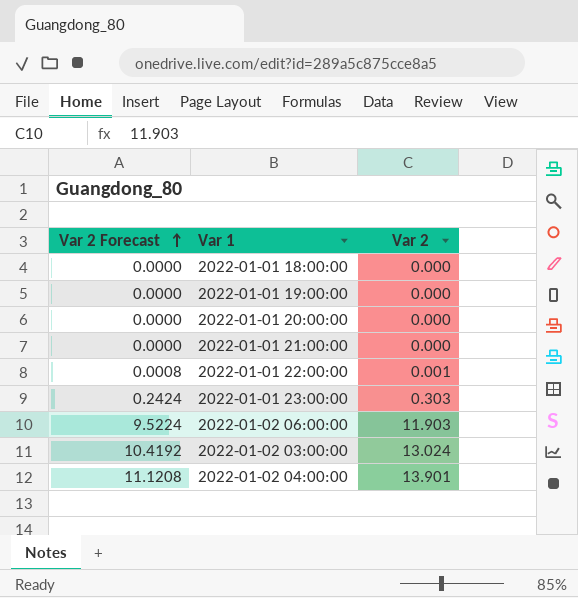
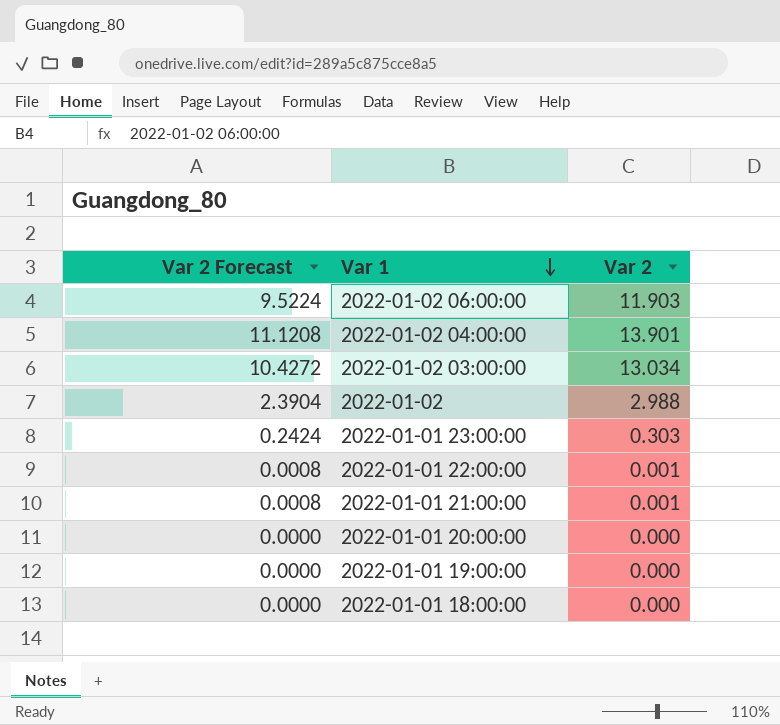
row order: Var 2 Forecast ascending -> Var 1 descending
2022-01-02 03:00:00 | Var 2 Forecast: 10.4192 -> 10.4272
2022-01-02 03:00:00 | Var 2: 13.024 -> 13.034
row 2022-01-02: none -> 2.3904 | 2.988
2022-01-01 21:00:00 | Var 2 Forecast: 0.0000 -> 0.0008
2022-01-01 21:00:00 | Var 2: 0.000 -> 0.001

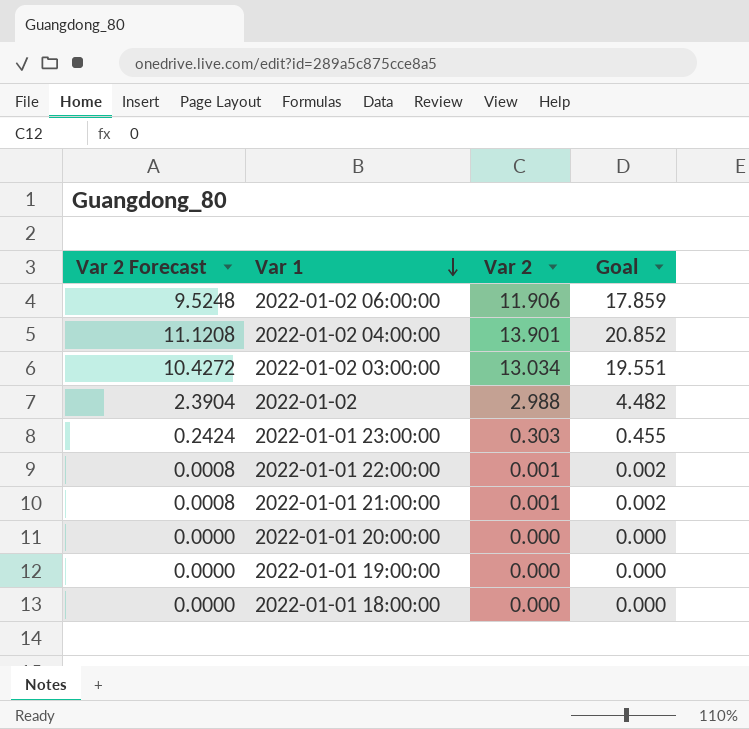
column Goal | formula: none -> [Var 2] * 1.5
2022-01-02 06:00:00 | Var 2 Forecast: 9.5224 -> 9.5248
2022-01-02 06:00:00 | Var 2: 11.903 -> 11.906

